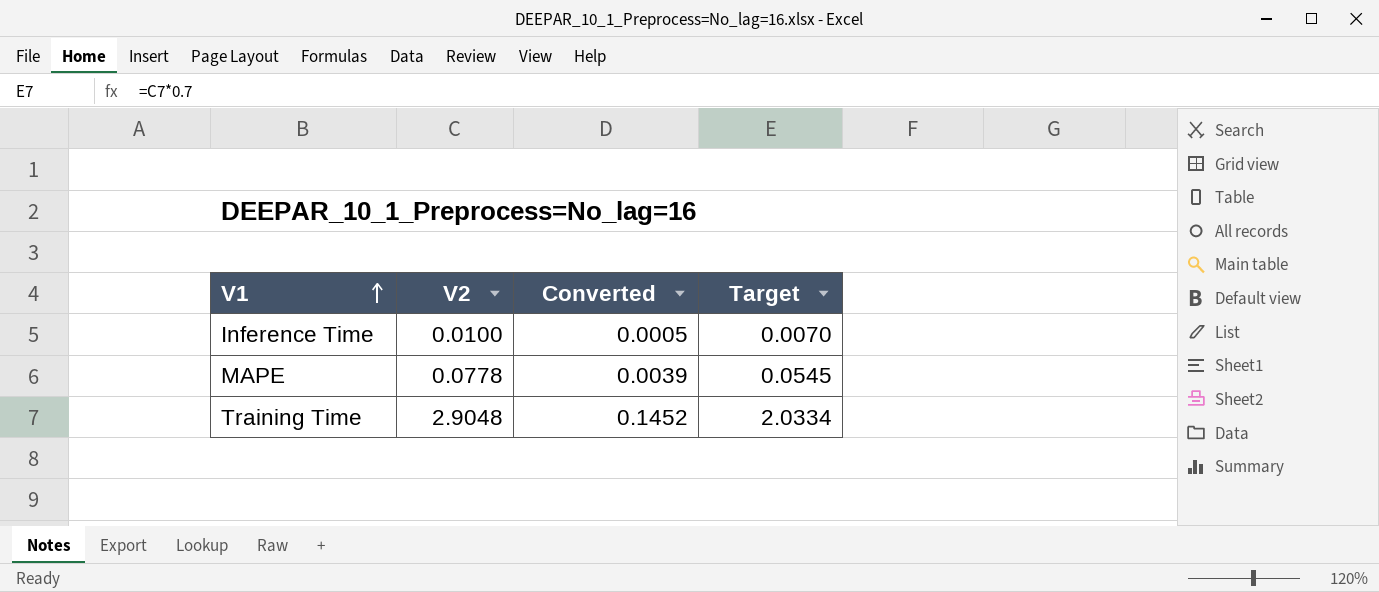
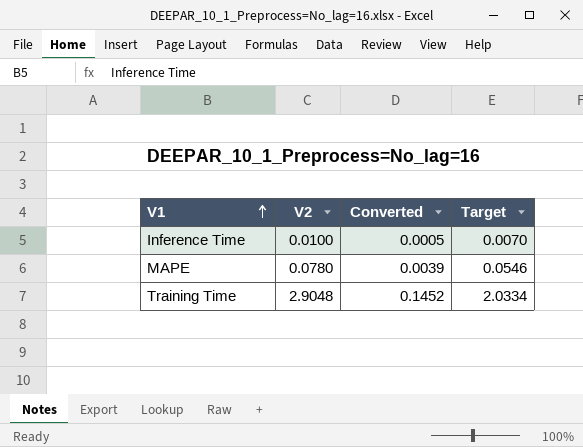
MAPE | V2: 0.0778 -> 0.0780
MAPE | Target: 0.0545 -> 0.0546

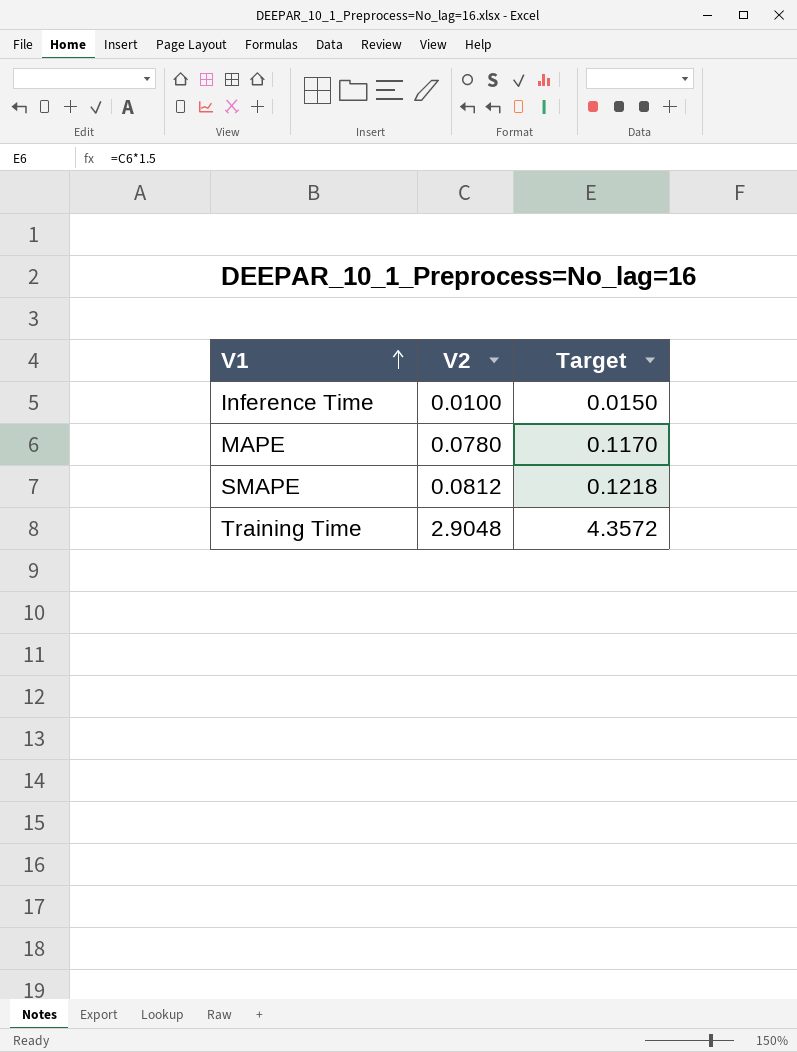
column Converted | formula: [V2] * 0.05 -> none
column Target | formula: [V2] * 0.7 -> [V2] * 1.5
row SMAPE: none -> 0.0812 | 0.1218

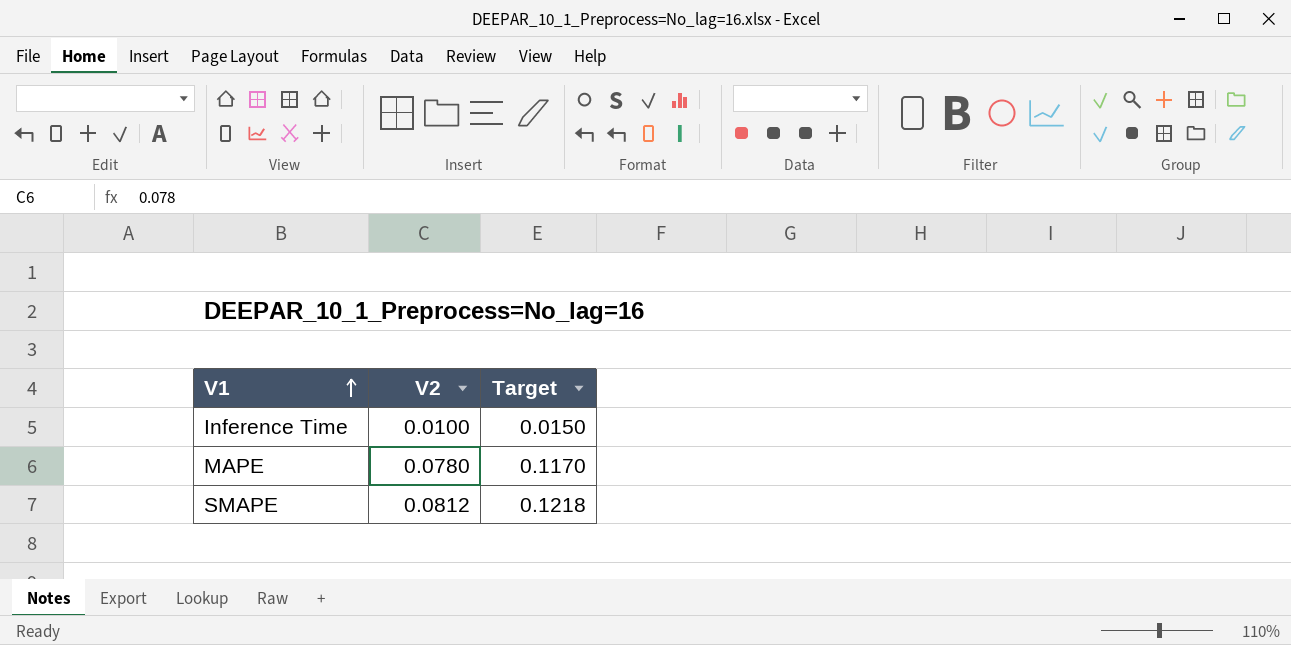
row Training Time: 2.9048 | 4.3572 -> none

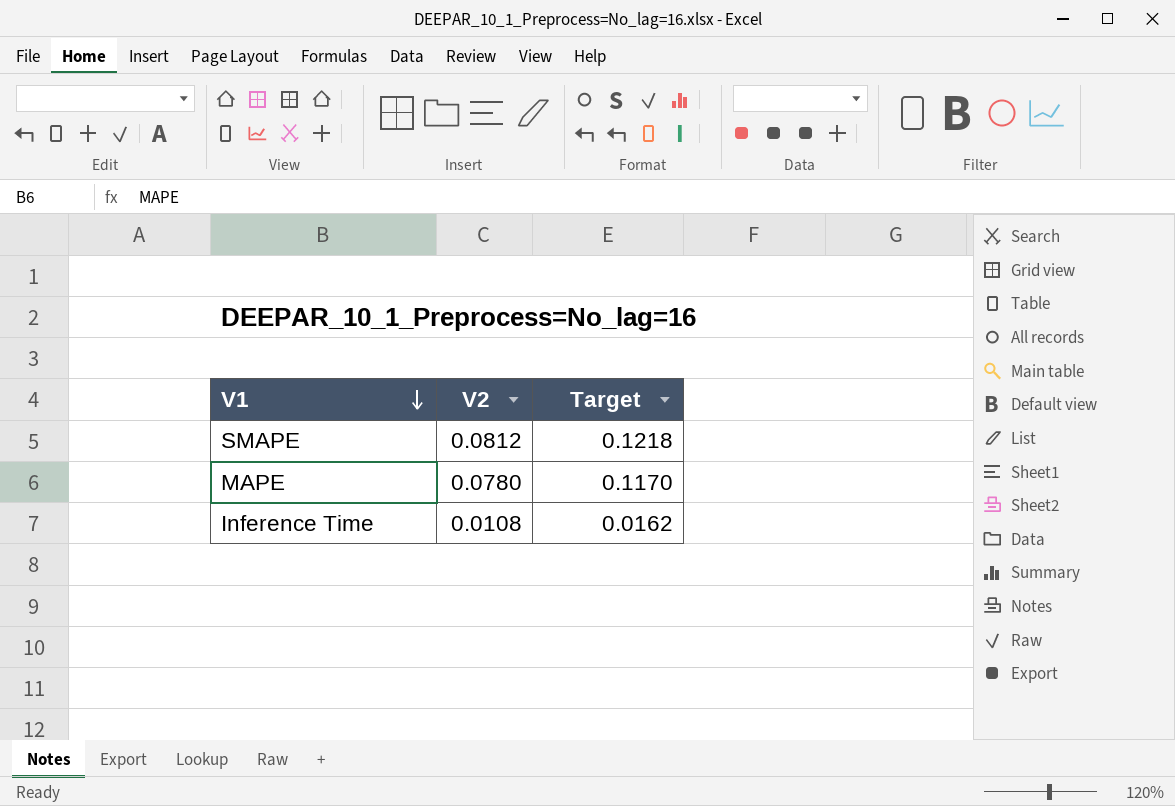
row order: V1 ascending -> V1 descending
Inference Time | V2: 0.0100 -> 0.0108
Inference Time | Target: 0.0150 -> 0.0162

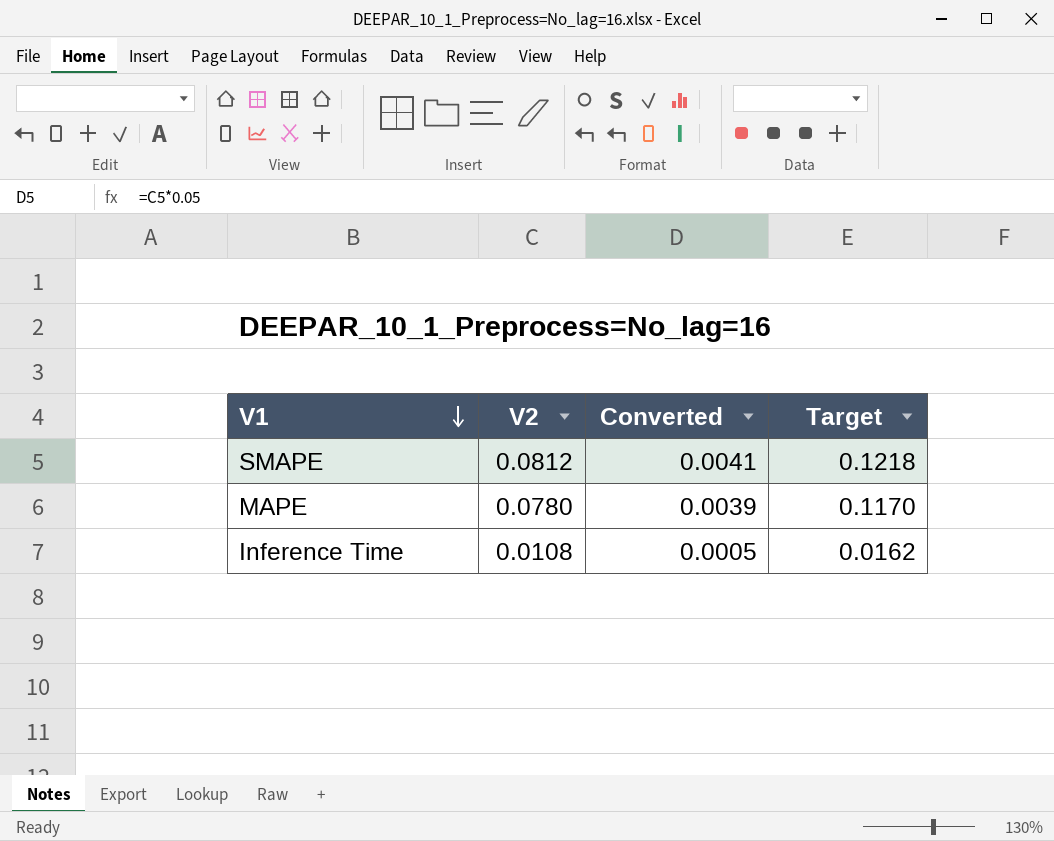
column Converted | formula: none -> [V2] * 0.05

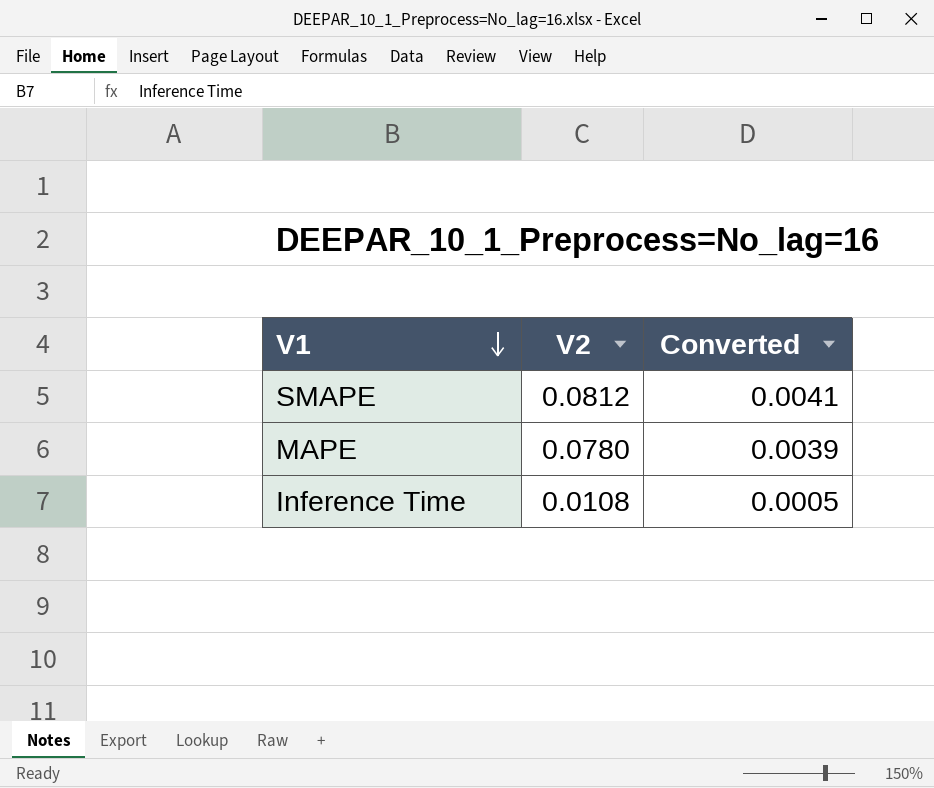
column Target | formula: [V2] * 1.5 -> none

